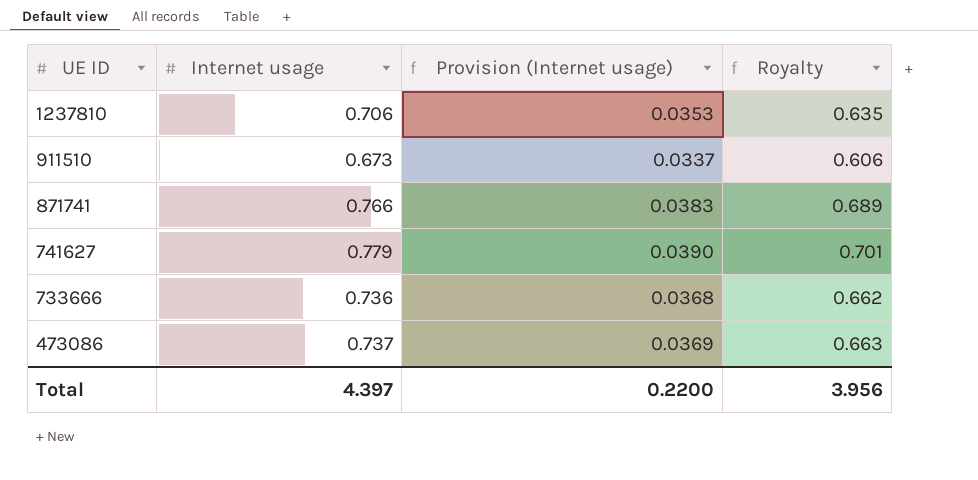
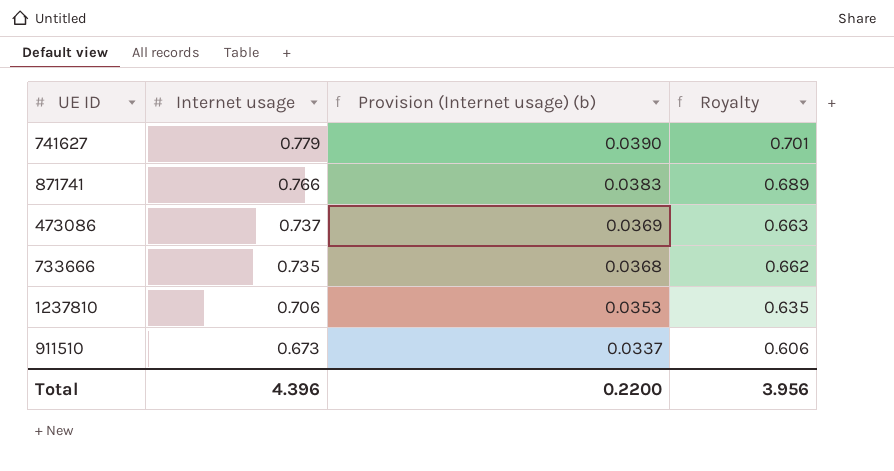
row order: UE ID descending -> Internet usage descending
column name: Provision (Internet usage) -> Provision (Internet usage) (b)
733666 | Internet usage: 0.736 -> 0.735
Total | Internet usage: 4.397 -> 4.396

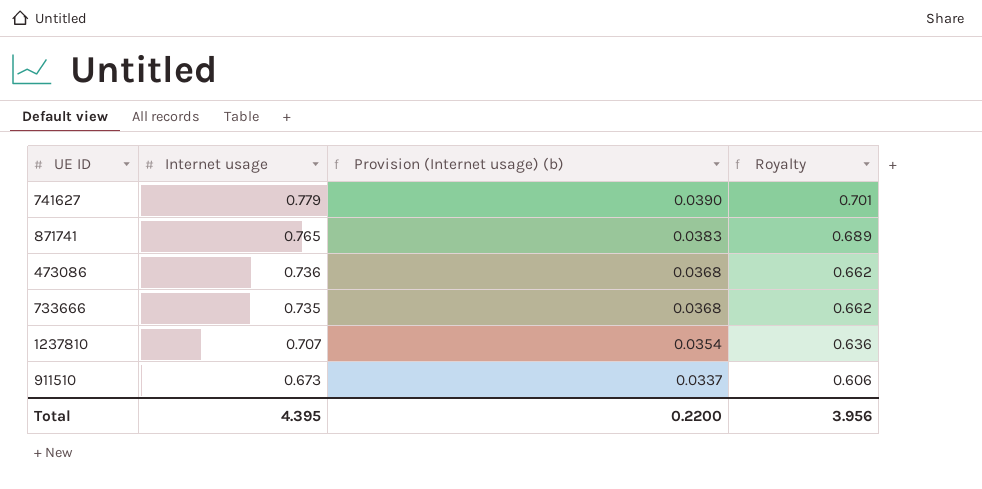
871741 | Internet usage: 0.766 -> 0.765
473086 | Internet usage: 0.737 -> 0.736
473086 | Provision (Internet usage) (b): 0.0369 -> 0.0368
473086 | Royalty: 0.663 -> 0.662
1237810 | Internet usage: 0.706 -> 0.707
1237810 | Provision (Internet usage) (b): 0.0353 -> 0.0354
1237810 | Royalty: 0.635 -> 0.636
Total | Internet usage: 4.396 -> 4.395

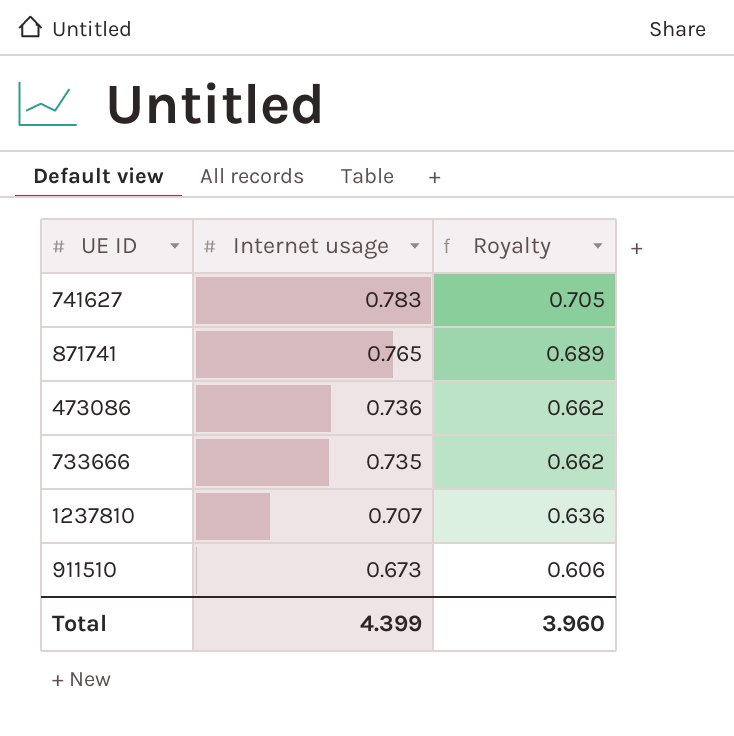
column Provision (Internet usage) (b) | formula: [Internet usage] * 0.05 -> none
741627 | Internet usage: 0.779 -> 0.783
741627 | Royalty: 0.701 -> 0.705
Total | Internet usage: 4.395 -> 4.399
Total | Royalty: 3.956 -> 3.960

